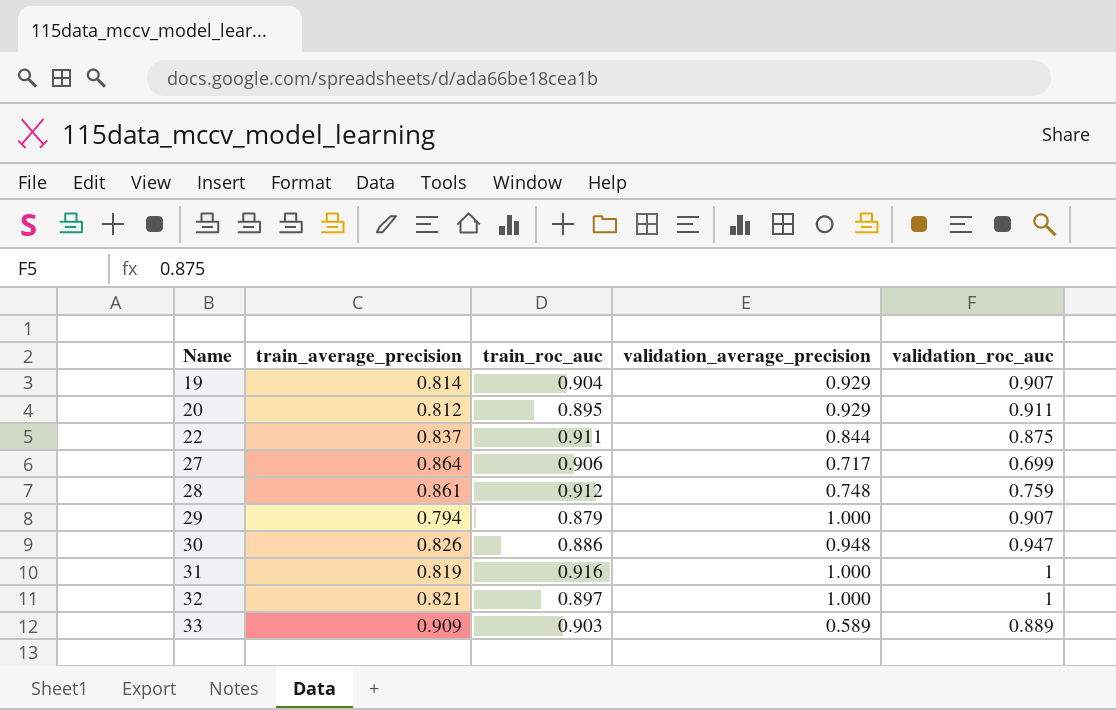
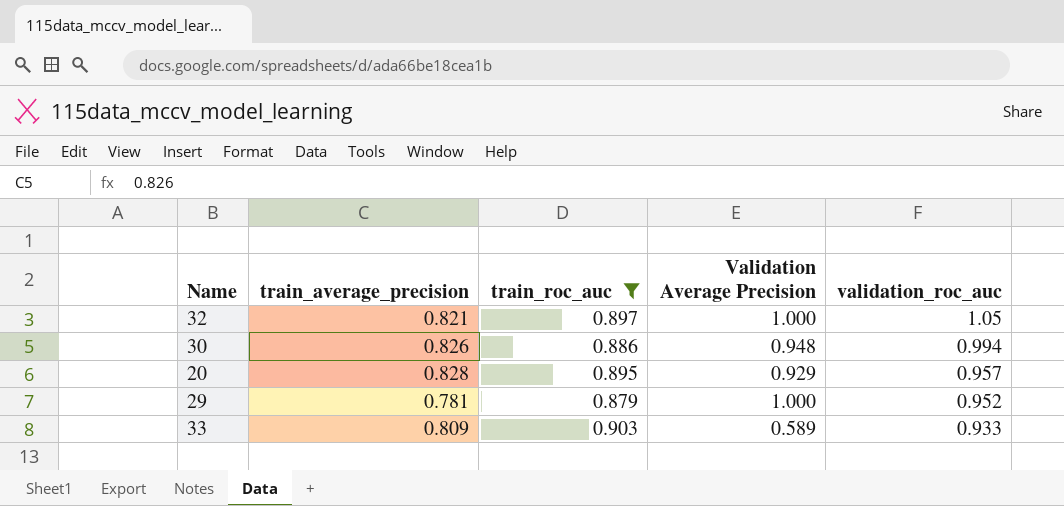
filter: none -> train_roc_auc <= 0.903
row order: Name ascending -> validation_roc_auc descending
column name: validation_average_precision -> Validation Average Precision
32 | validation_roc_auc: 1 -> 1.05
30 | validation_roc_auc: 0.947 -> 0.994
20 | train_average_precision: 0.812 -> 0.828
20 | validation_roc_auc: 0.911 -> 0.957
29 | train_average_precision: 0.794 -> 0.781
29 | validation_roc_auc: 0.907 -> 0.952
33 | train_average_precision: 0.909 -> 0.809
33 | validation_roc_auc: 0.889 -> 0.933

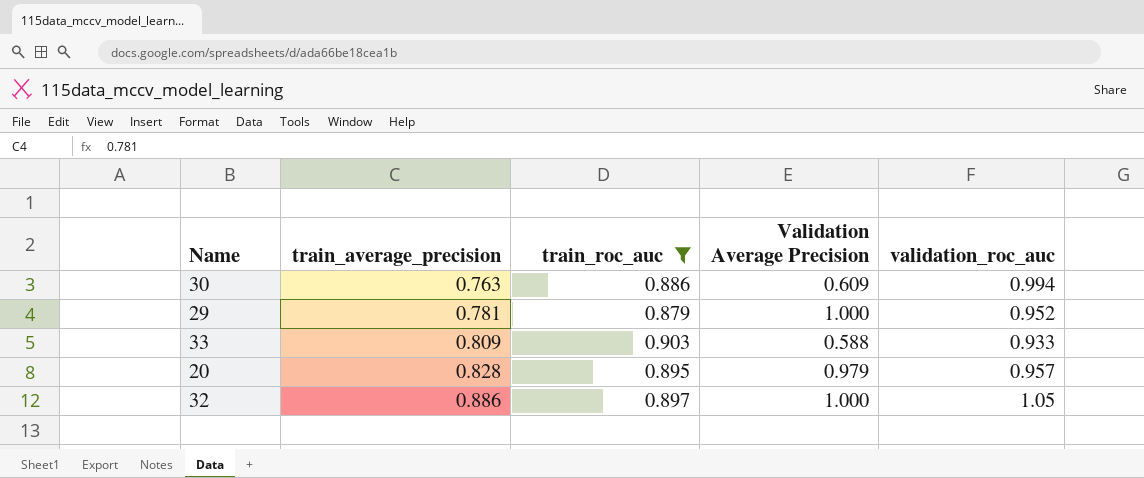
row order: validation_roc_auc descending -> train_average_precision ascending
30 | train_average_precision: 0.826 -> 0.763
30 | Validation Average Precision: 0.948 -> 0.609
33 | Validation Average Precision: 0.589 -> 0.588
20 | Validation Average Precision: 0.929 -> 0.979
32 | train_average_precision: 0.821 -> 0.886

